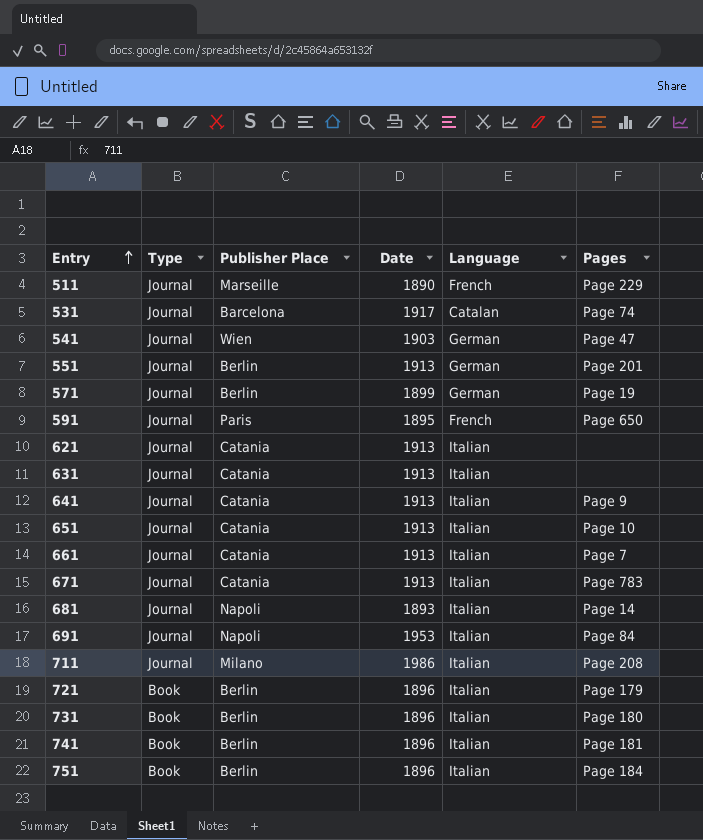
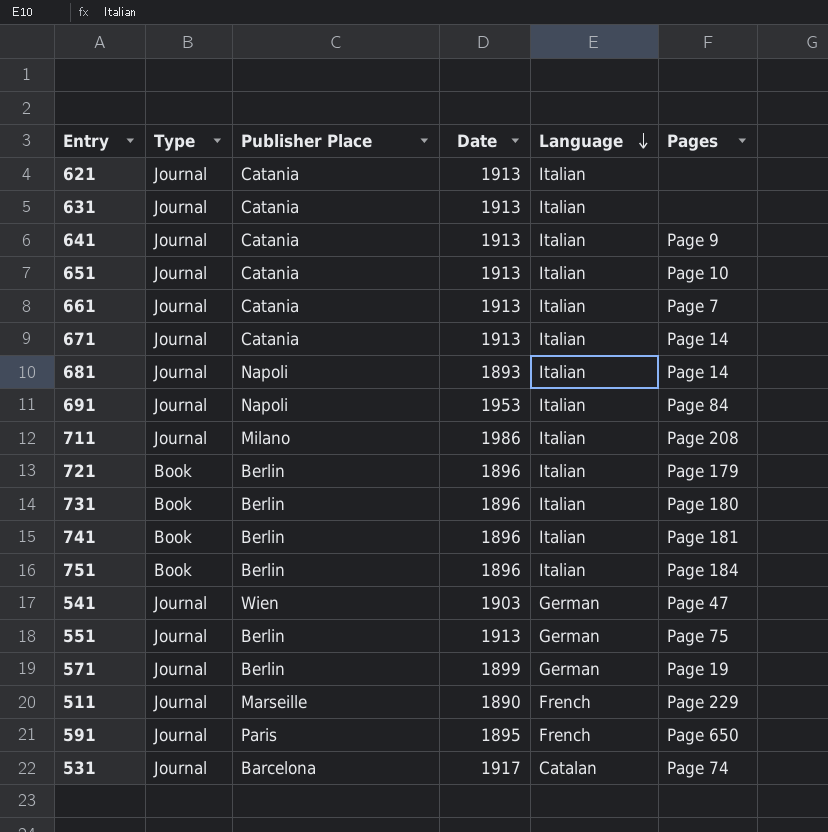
row order: Entry ascending -> Language descending
671 | Pages: Page 783 -> Page 14
551 | Pages: Page 201 -> Page 75

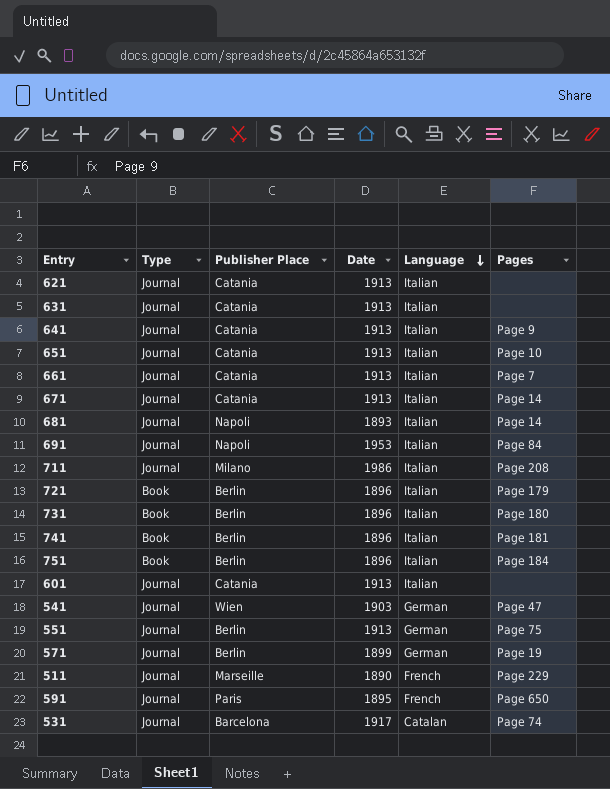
row 601: none -> Journal | Catania | 1913 | Italian | none

